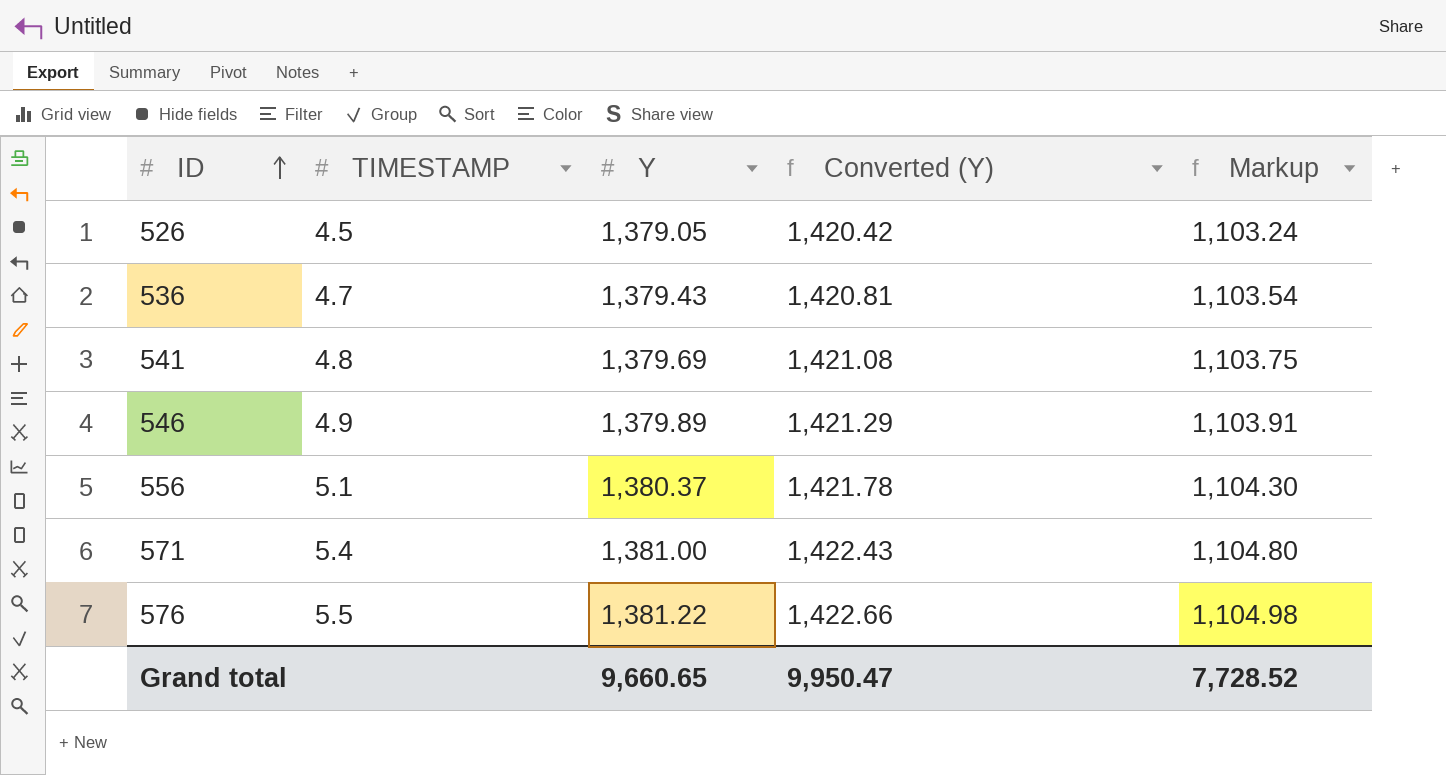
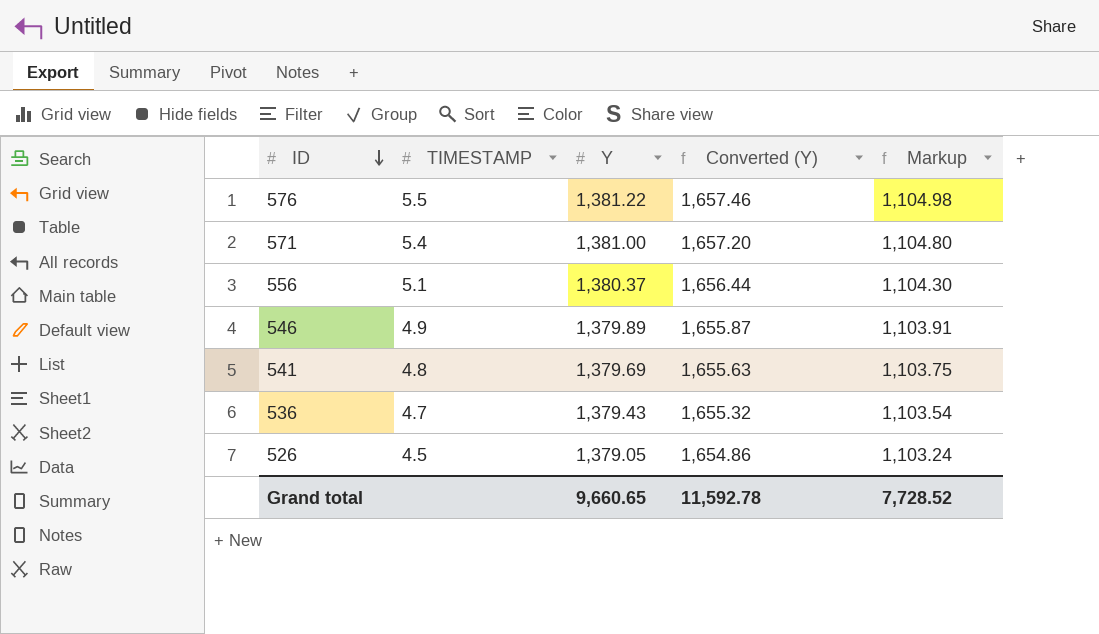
row order: ID ascending -> ID descending
column Converted (Y) | formula: [Y] * 1.03 -> [Y] * 1.2
Grand total | Converted (Y): 9,950.47 -> 11,592.78

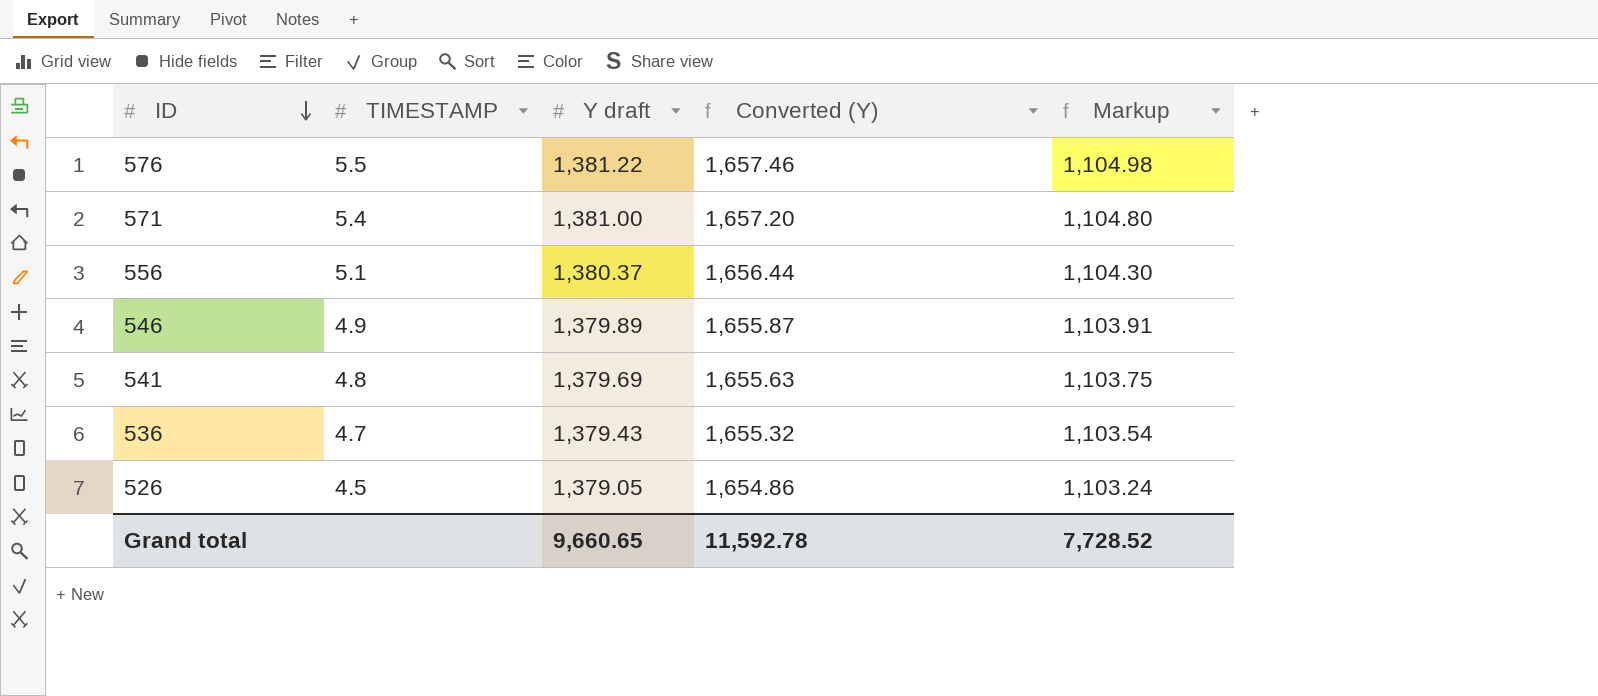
column name: Y -> Y draft

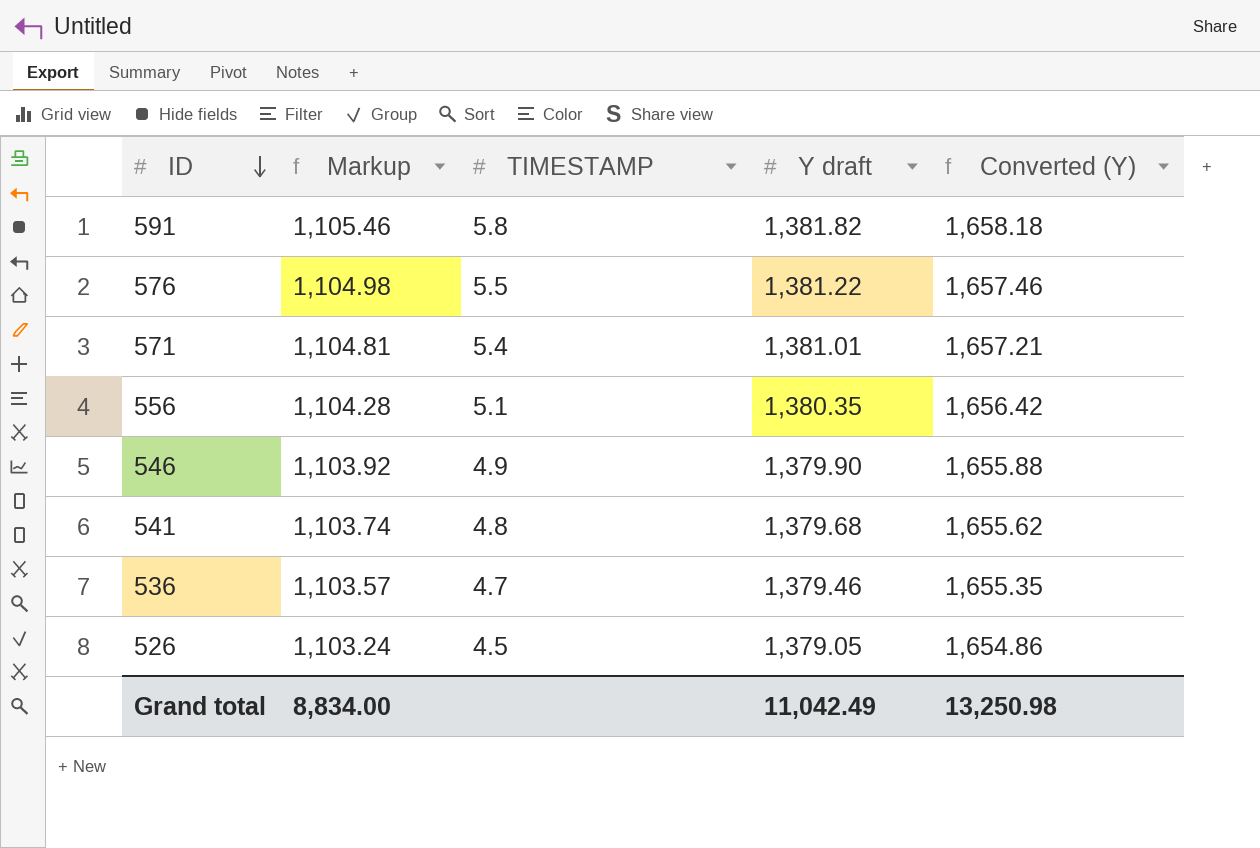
column Markup | position: 5 -> 2
row 591: none -> 1,105.46 | 5.8 | 1,381.82 | 1,658.18
571 | Markup: 1,104.80 -> 1,104.81
571 | Y draft: 1,381.00 -> 1,381.01
571 | Converted (Y): 1,657.20 -> 1,657.21
556 | Markup: 1,104.30 -> 1,104.28
556 | Y draft: 1,380.37 -> 1,380.35
556 | Converted (Y): 1,656.44 -> 1,656.42
546 | Markup: 1,103.91 -> 1,103.92
546 | Y draft: 1,379.89 -> 1,379.90
546 | Converted (Y): 1,655.87 -> 1,655.88
541 | Markup: 1,103.75 -> 1,103.74
541 | Y draft: 1,379.69 -> 1,379.68
541 | Converted (Y): 1,655.63 -> 1,655.62
536 | Markup: 1,103.54 -> 1,103.57
536 | Y draft: 1,379.43 -> 1,379.46
536 | Converted (Y): 1,655.32 -> 1,655.35
Grand total | Markup: 7,728.52 -> 8,834.00
Grand total | Y draft: 9,660.65 -> 11,042.49
Grand total | Converted (Y): 11,592.78 -> 13,250.98

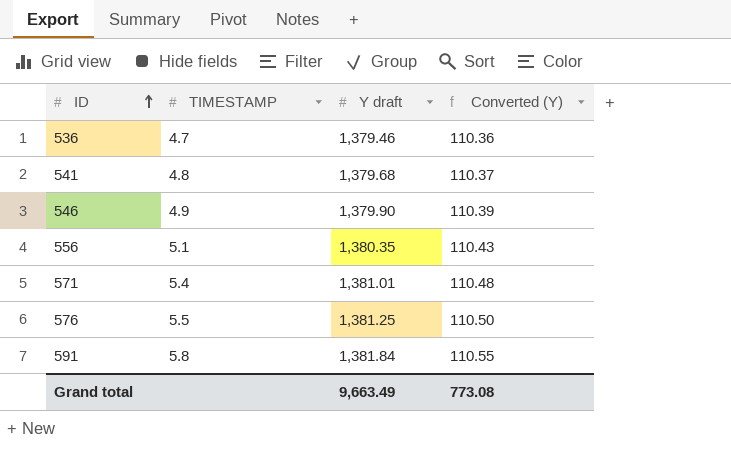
row order: ID descending -> ID ascending
column Markup | formula: [Y draft] * 0.8 -> none
column Converted (Y) | formula: [Y draft] * 1.2 -> [Y draft] * 0.08
row 526: 1,103.24 | 4.5 | 1,379.05 | 1,654.86 -> none
576 | Y draft: 1,381.22 -> 1,381.25
591 | Y draft: 1,381.82 -> 1,381.84
Grand total | Y draft: 11,042.49 -> 9,663.49
Grand total | Converted (Y): 13,250.98 -> 773.08

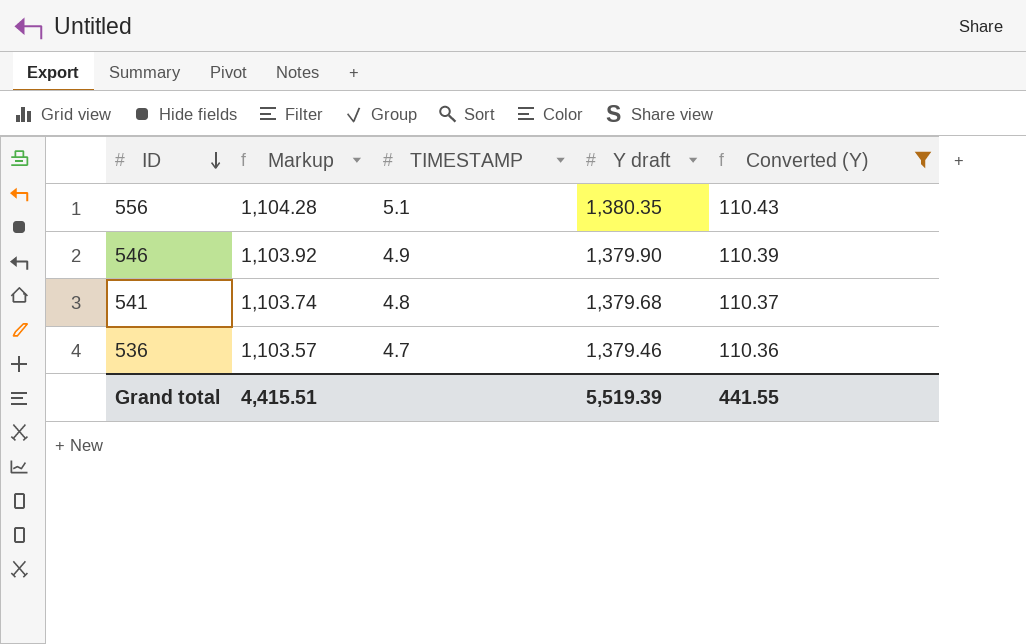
filter: none -> Converted (Y) <= 110.43
row order: ID ascending -> ID descending
column Markup | formula: none -> [Y draft] * 0.8
Grand total | Y draft: 9,663.49 -> 5,519.39
Grand total | Converted (Y): 773.08 -> 441.55

